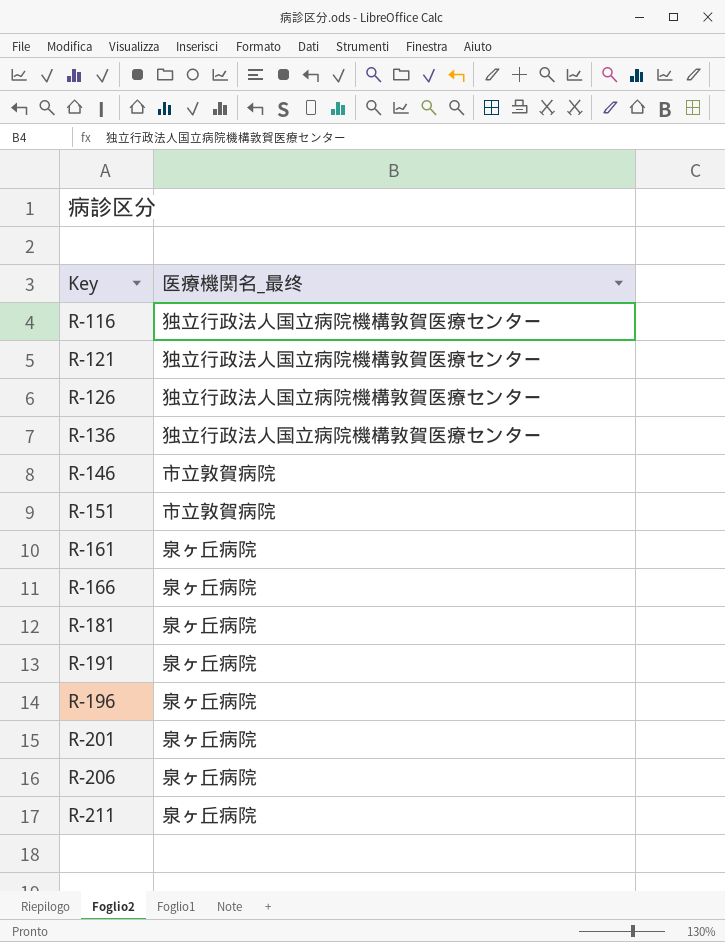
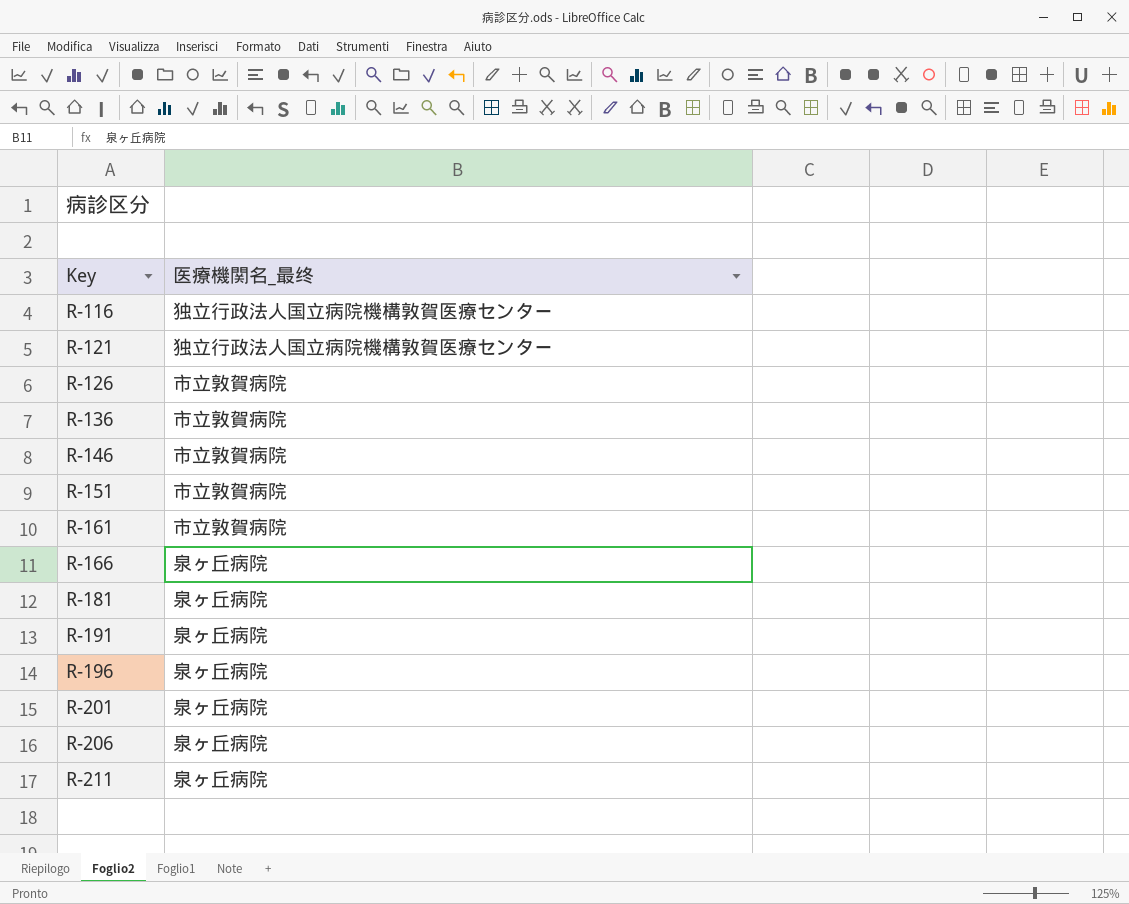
R-126 | 医療機関名_最终: 独立行政法人国立病院機構敦賀医療センター -> 市立敦賀病院
R-136 | 医療機関名_最终: 独立行政法人国立病院機構敦賀医療センター -> 市立敦賀病院
R-161 | 医療機関名_最终: 泉ヶ丘病院 -> 市立敦賀病院

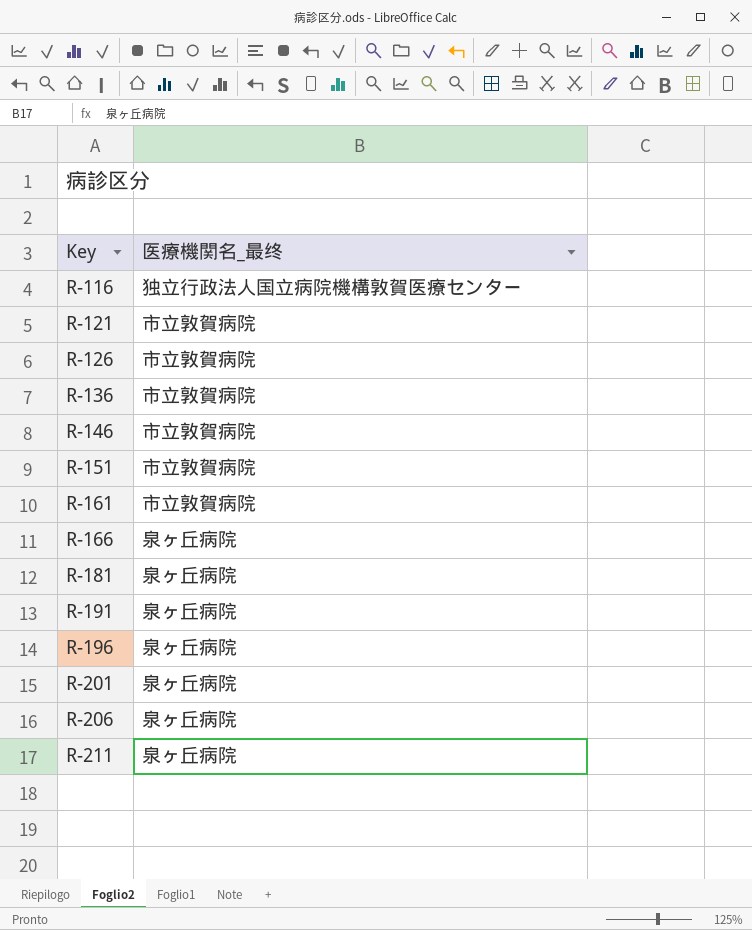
R-121 | 医療機関名_最终: 独立行政法人国立病院機構敦賀医療センター -> 市立敦賀病院

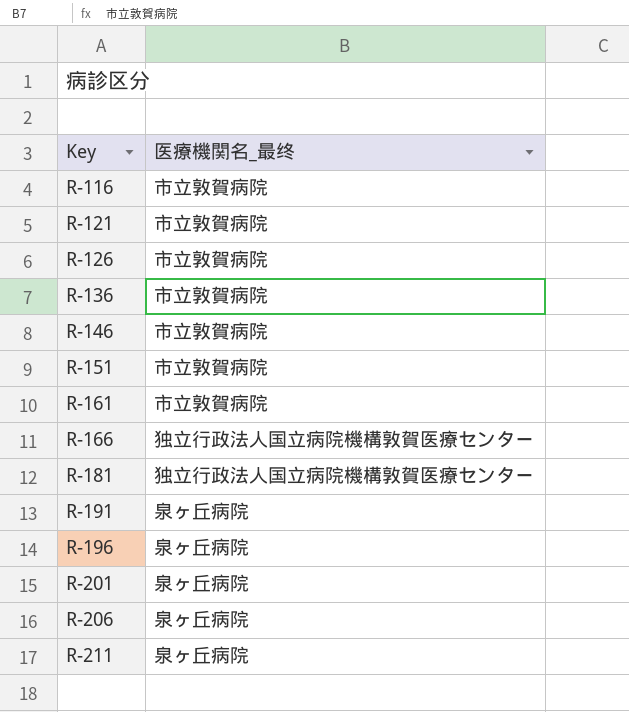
R-116 | 医療機関名_最终: 独立行政法人国立病院機構敦賀医療センター -> 市立敦賀病院
R-166 | 医療機関名_最终: 泉ヶ丘病院 -> 独立行政法人国立病院機構敦賀医療センター
R-181 | 医療機関名_最终: 泉ヶ丘病院 -> 独立行政法人国立病院機構敦賀医療センター

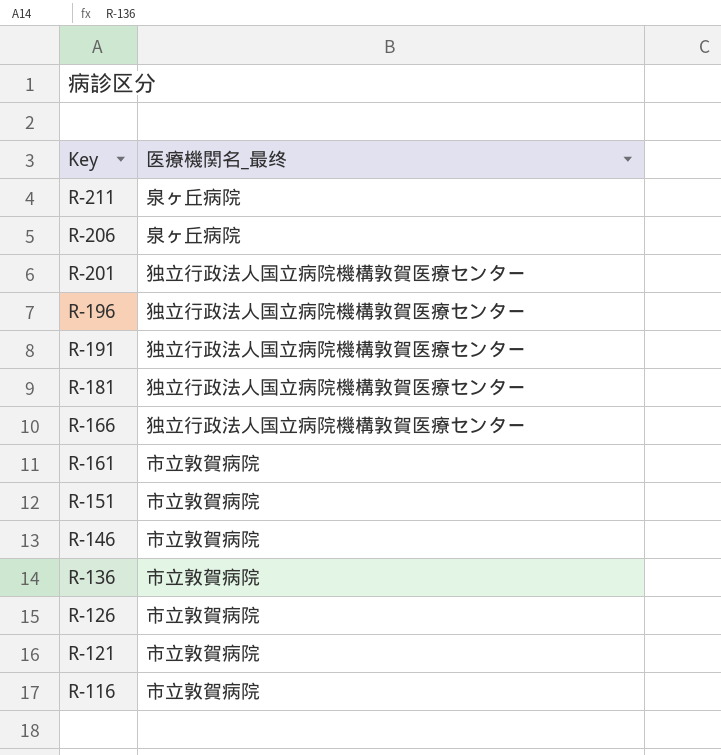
row order: Key ascending -> Key descending
R-201 | 医療機関名_最终: 泉ヶ丘病院 -> 独立行政法人国立病院機構敦賀医療センター
R-196 | 医療機関名_最终: 泉ヶ丘病院 -> 独立行政法人国立病院機構敦賀医療センター
R-191 | 医療機関名_最终: 泉ヶ丘病院 -> 独立行政法人国立病院機構敦賀医療センター

